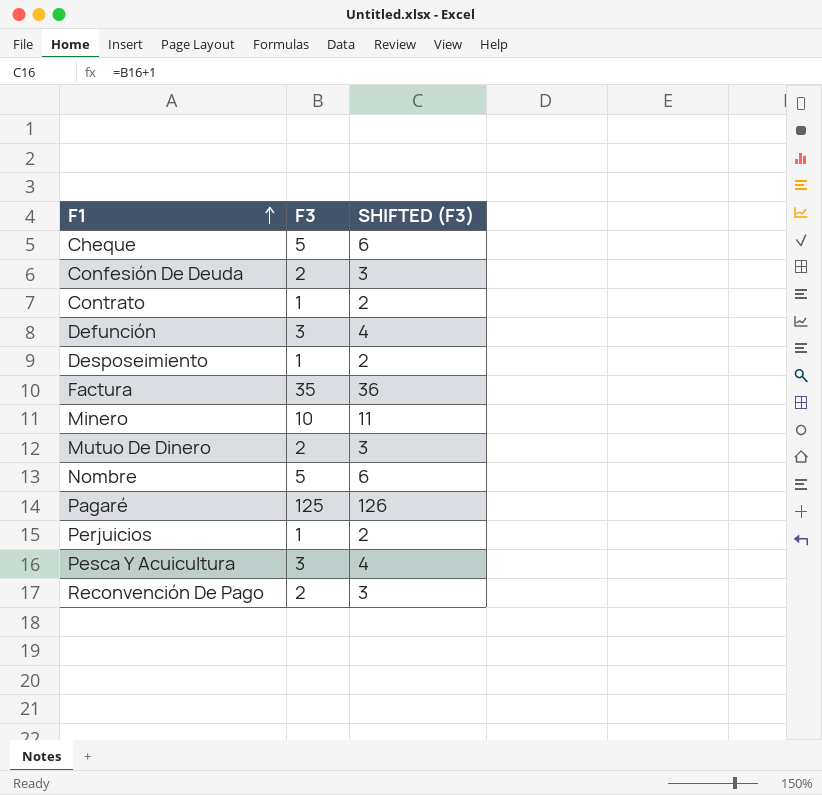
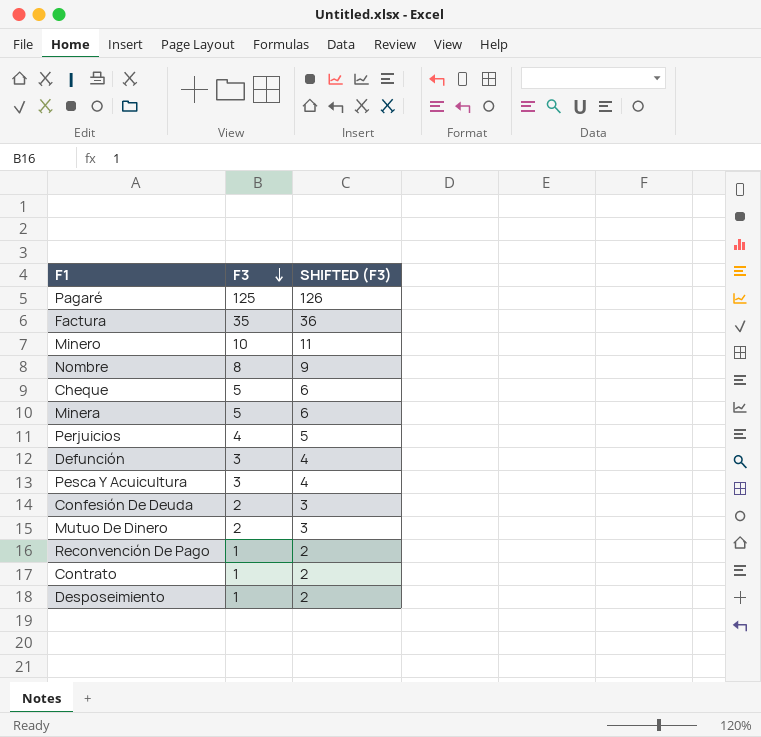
row order: F1 ascending -> F3 descending
Nombre | F3: 5 -> 8
Nombre | SHIFTED (F3): 6 -> 9
row Minera: none -> 5 | 6
Perjuicios | F3: 1 -> 4
Perjuicios | SHIFTED (F3): 2 -> 5
Reconvención De Pago | F3: 2 -> 1
Reconvención De Pago | SHIFTED (F3): 3 -> 2

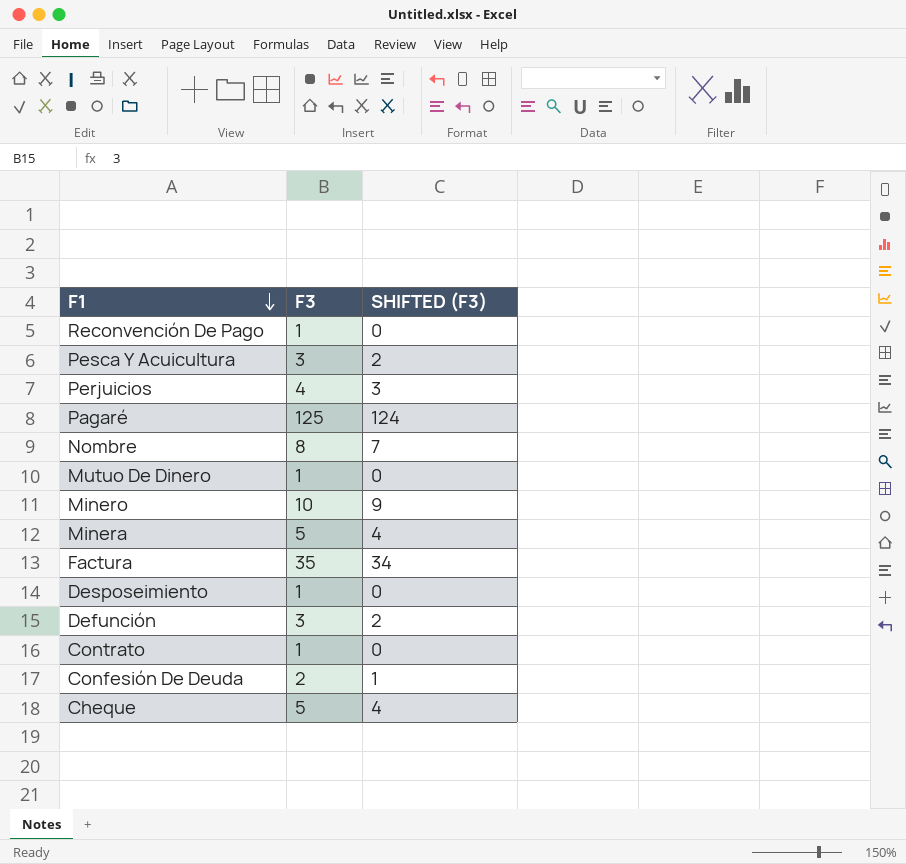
row order: F3 descending -> F1 descending
column SHIFTED (F3) | formula: [F3] + 1 -> [F3] - 1
Mutuo De Dinero | F3: 2 -> 1

